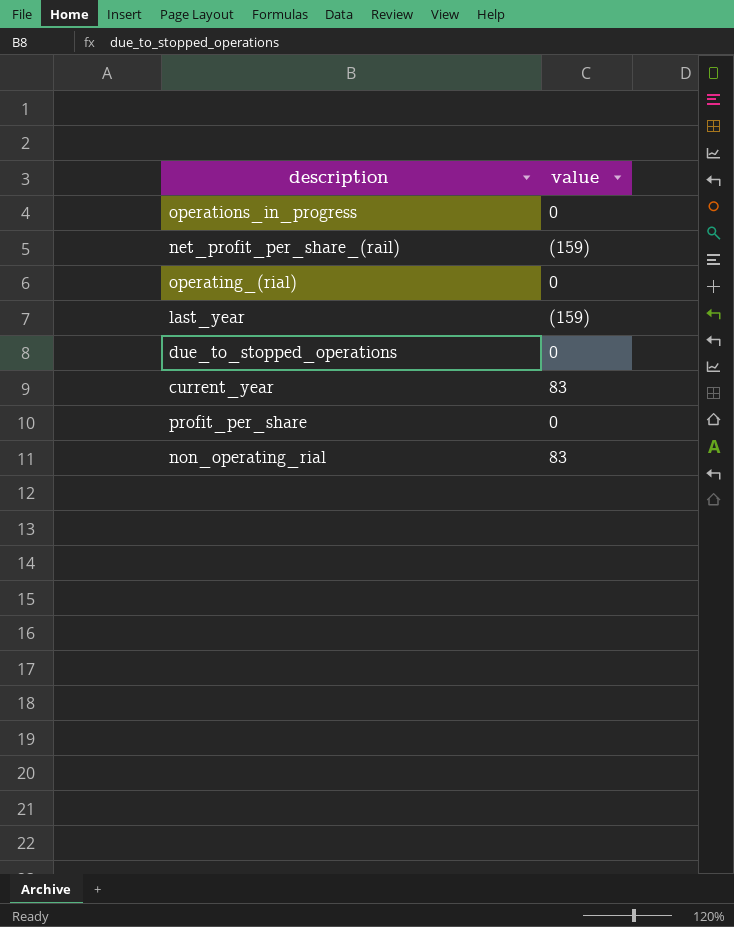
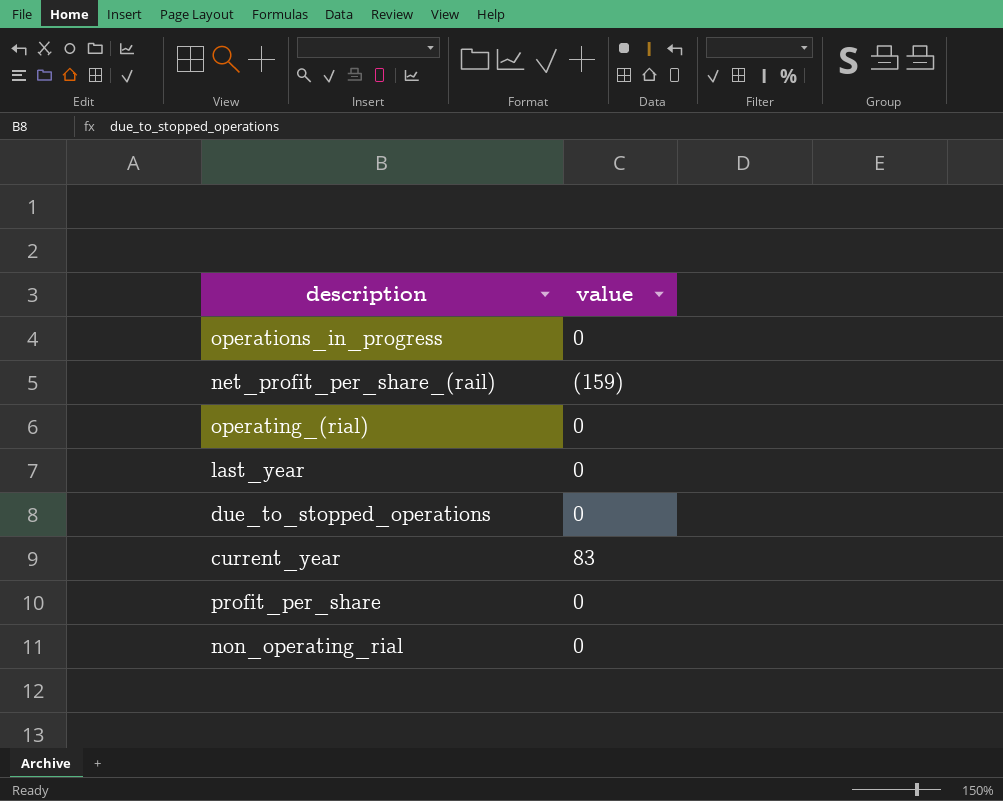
last_year | value: (159) -> 0
non_operating_rial | value: 83 -> 0

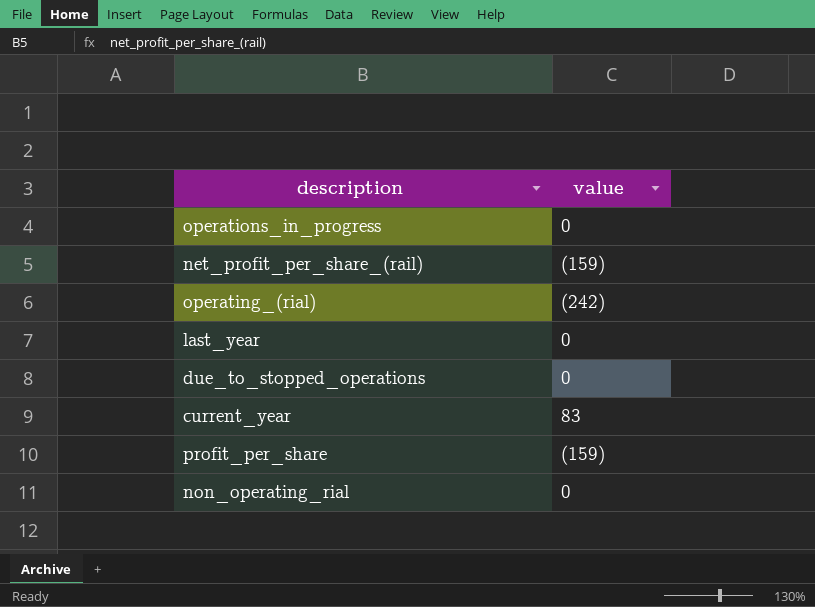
operating_(rial) | value: 0 -> (242)
profit_per_share | value: 0 -> (159)

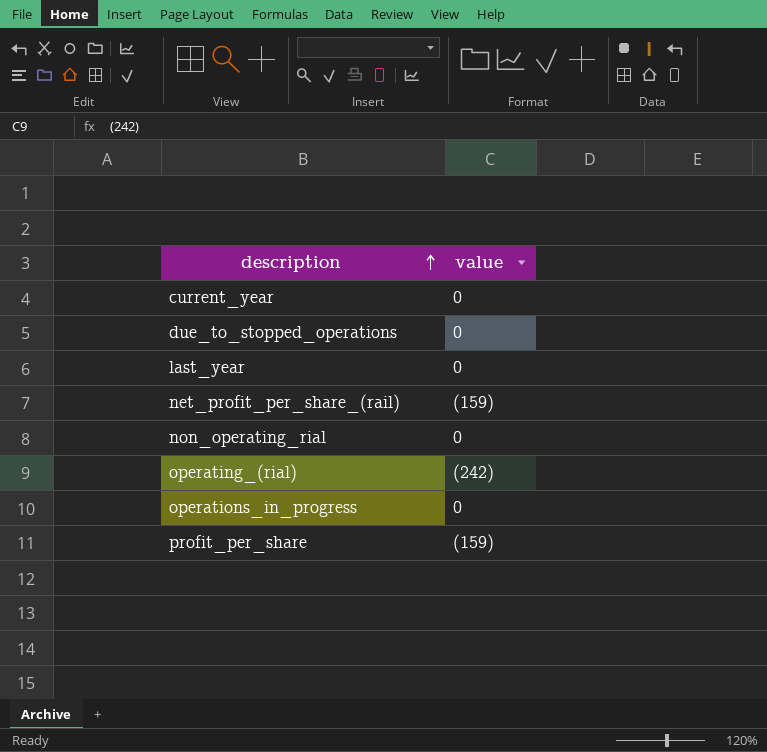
row order: none -> description ascending
current_year | value: 83 -> 0

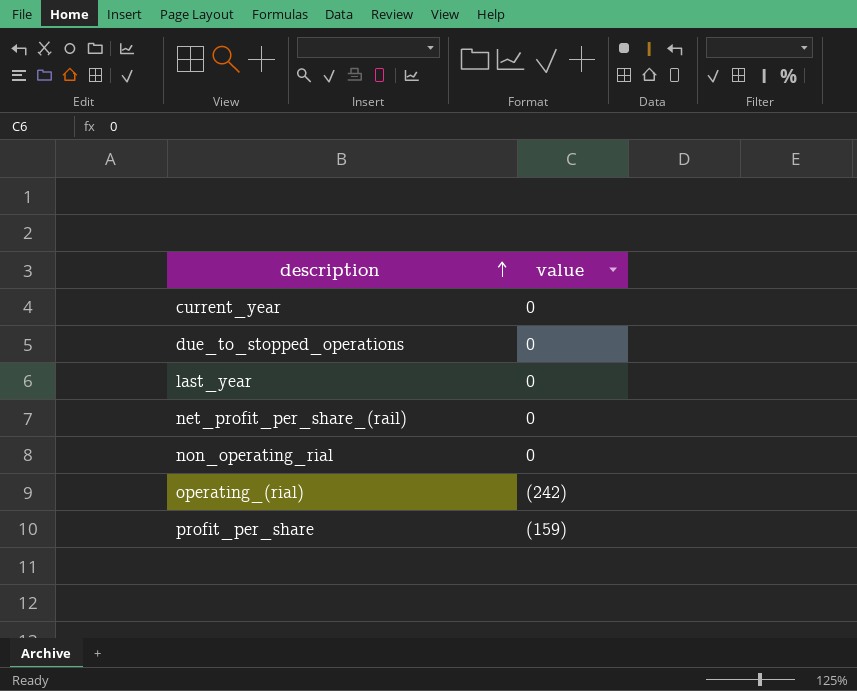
row operations_in_progress: 0 -> none
net_profit_per_share_(rail) | value: (159) -> 0

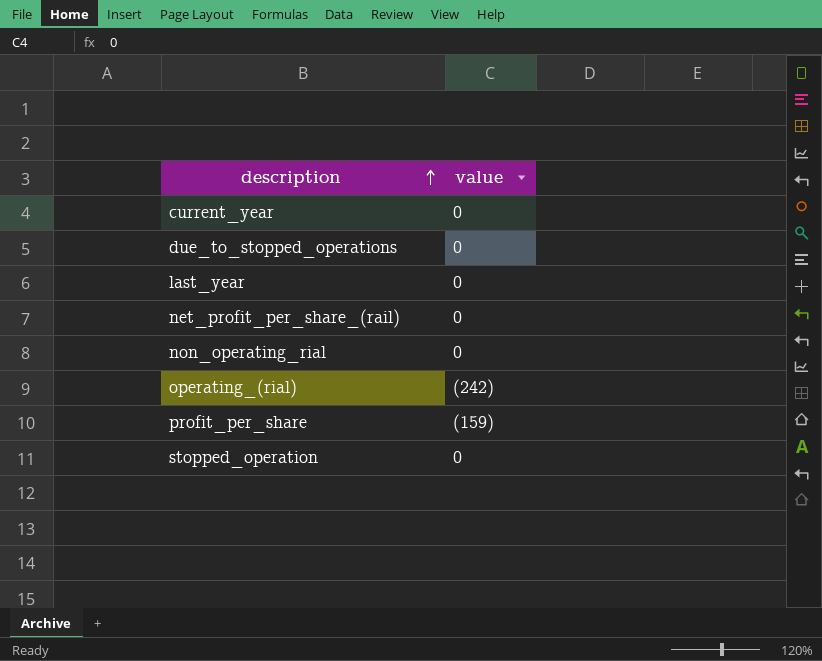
row stopped_operation: none -> 0

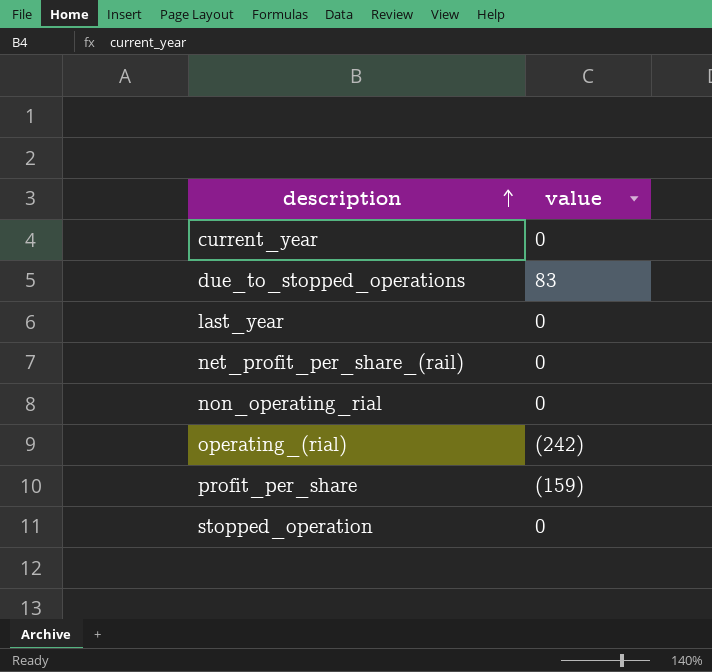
due_to_stopped_operations | value: 0 -> 83

